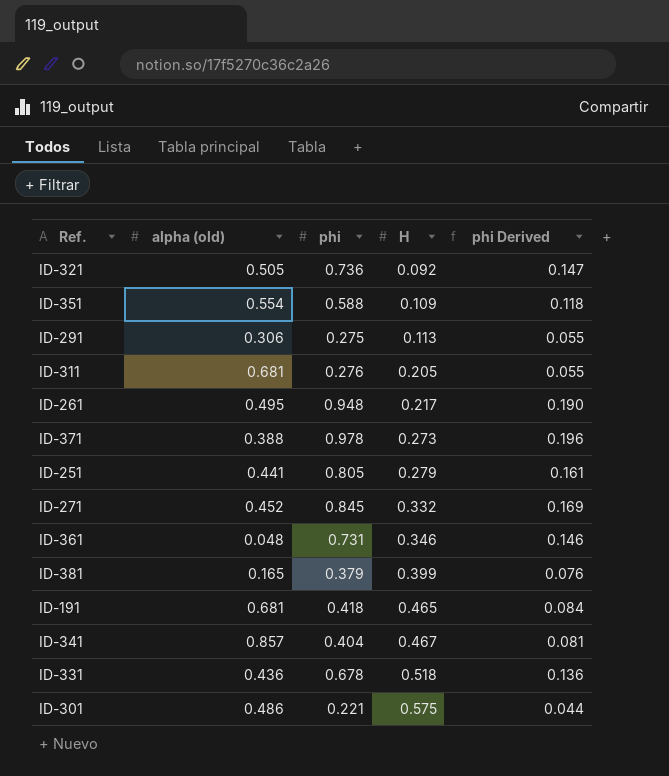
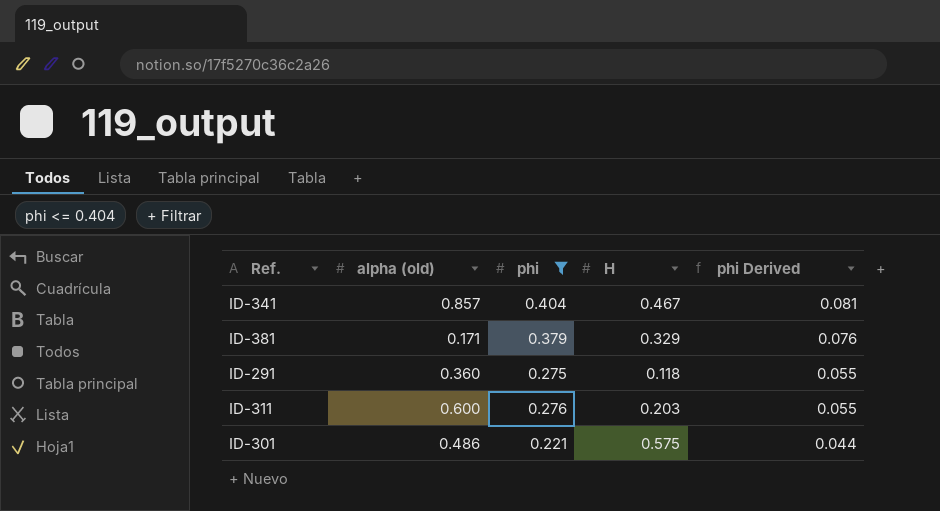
filter: none -> phi <= 0.404
row order: H ascending -> phi Derived descending
ID-381 | alpha (old): 0.165 -> 0.171
ID-381 | H: 0.399 -> 0.329
ID-291 | alpha (old): 0.306 -> 0.360
ID-291 | H: 0.113 -> 0.118
ID-311 | alpha (old): 0.681 -> 0.600
ID-311 | H: 0.205 -> 0.203

